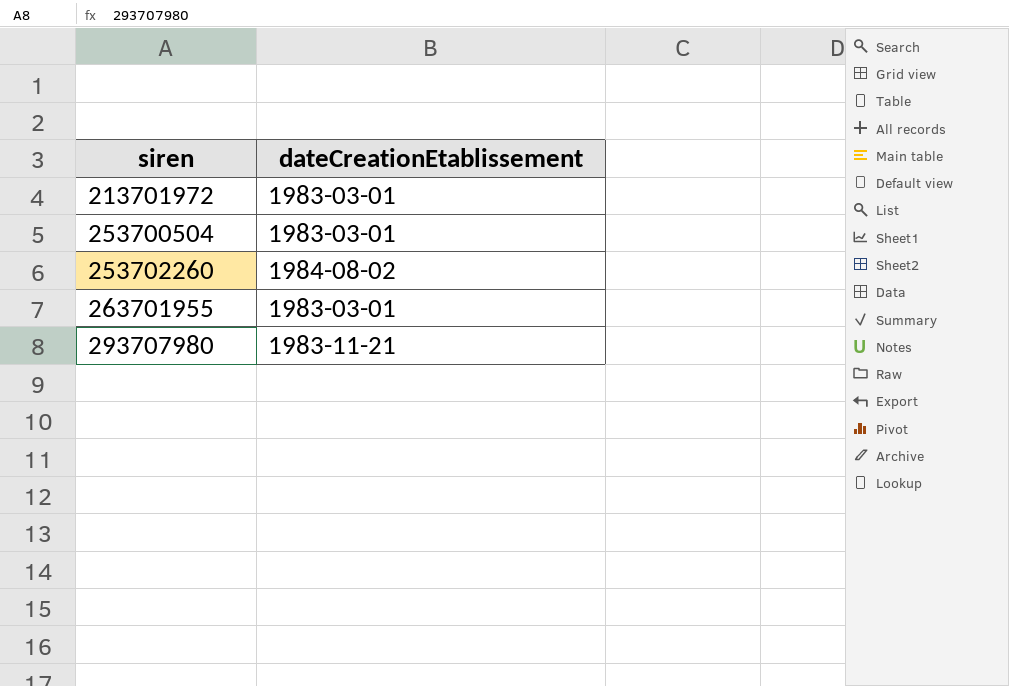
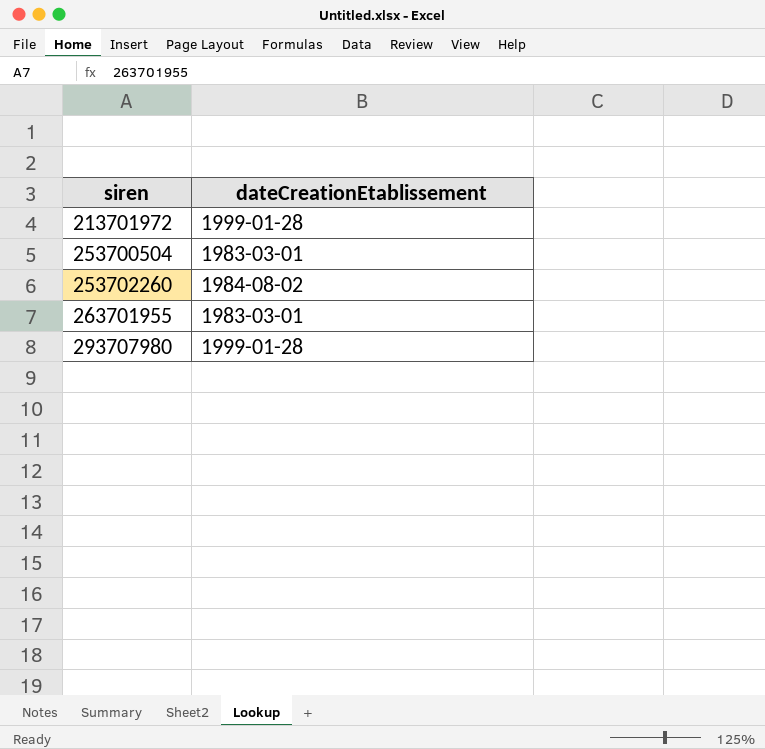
213701972 | dateCreationEtablissement: 1983-03-01 -> 1999-01-28
293707980 | dateCreationEtablissement: 1983-11-21 -> 1999-01-28

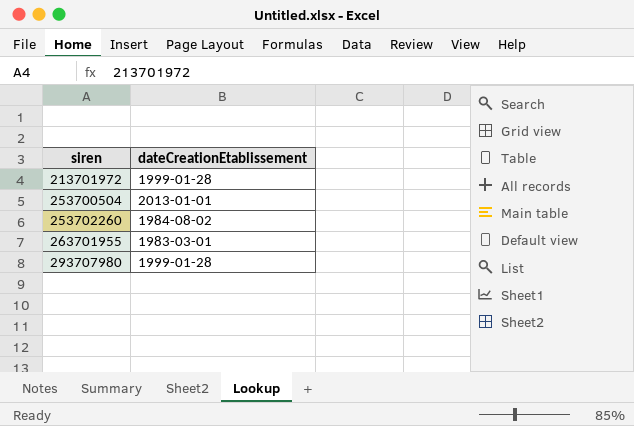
253700504 | dateCreationEtablissement: 1983-03-01 -> 2013-01-01

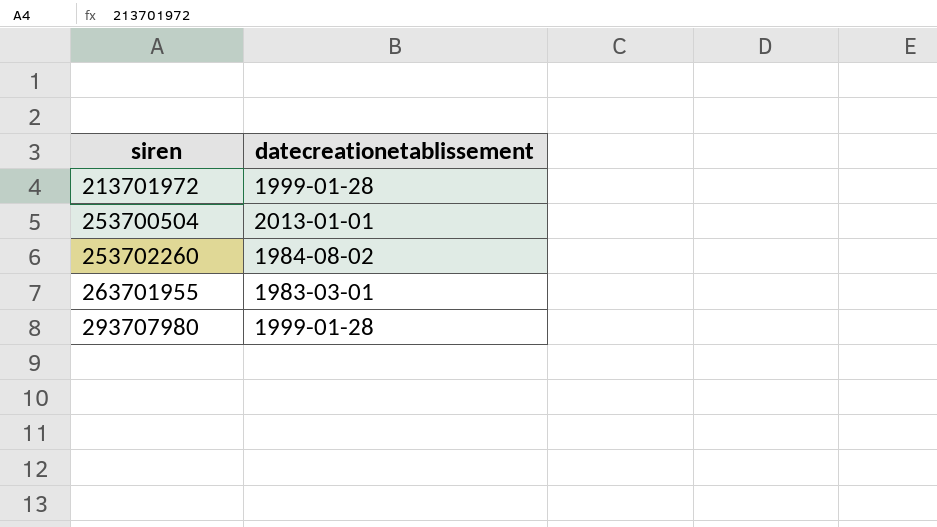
column name: dateCreationEtablissement -> datecreationetablissement

